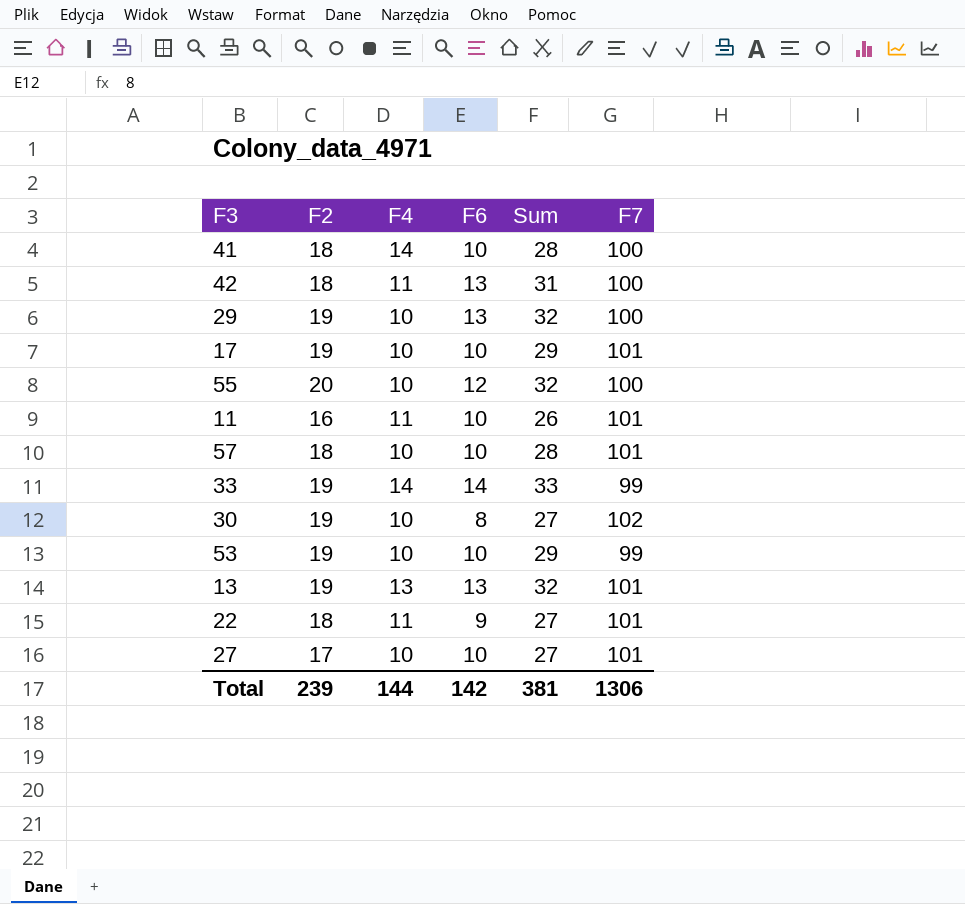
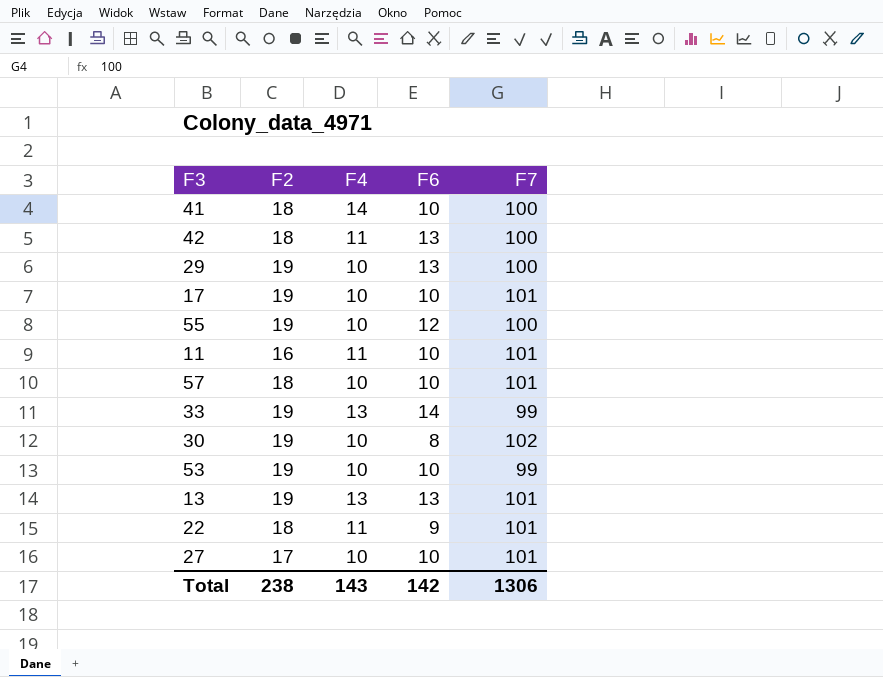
column Sum | formula: [F2] + [F6] -> none
55 | F2: 20 -> 19
33 | F4: 14 -> 13
Total | F2: 239 -> 238
Total | F4: 144 -> 143

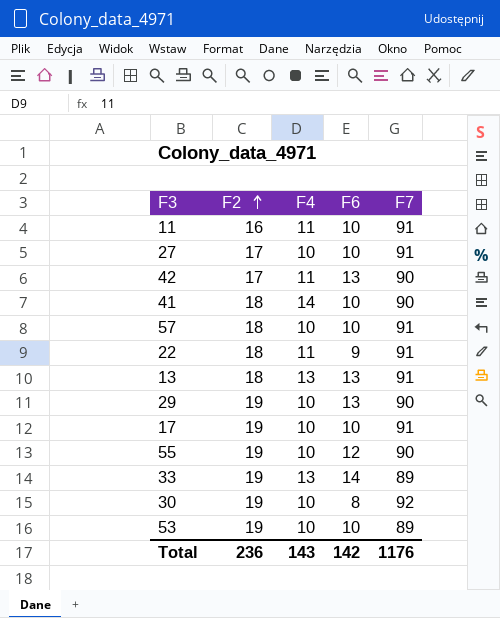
row order: none -> F2 ascending
11 | F7: 101 -> 91
27 | F7: 101 -> 91
42 | F2: 18 -> 17
42 | F7: 100 -> 90
41 | F7: 100 -> 90
57 | F7: 101 -> 91
22 | F7: 101 -> 91
13 | F2: 19 -> 18
13 | F7: 101 -> 91
29 | F7: 100 -> 90
17 | F7: 101 -> 91
55 | F7: 100 -> 90
33 | F7: 99 -> 89
30 | F7: 102 -> 92
53 | F7: 99 -> 89
Total | F2: 238 -> 236
Total | F7: 1306 -> 1176

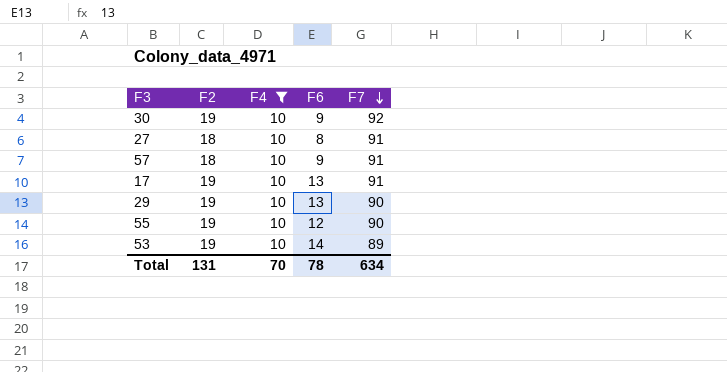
filter: none -> F4 = 10
row order: F2 ascending -> F7 descending
30 | F6: 8 -> 9
27 | F2: 17 -> 18
27 | F6: 10 -> 8
57 | F6: 10 -> 9
17 | F6: 10 -> 13
53 | F6: 10 -> 14
Total | F2: 236 -> 131
Total | F4: 143 -> 70
Total | F6: 142 -> 78
Total | F7: 1176 -> 634

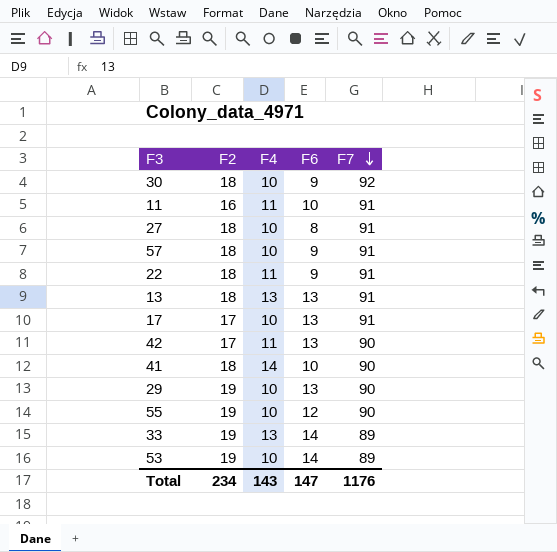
filter: F4 = 10 -> none
30 | F2: 19 -> 18
17 | F2: 19 -> 17
Total | F2: 131 -> 234
Total | F4: 70 -> 143
Total | F6: 78 -> 147
Total | F7: 634 -> 1176

